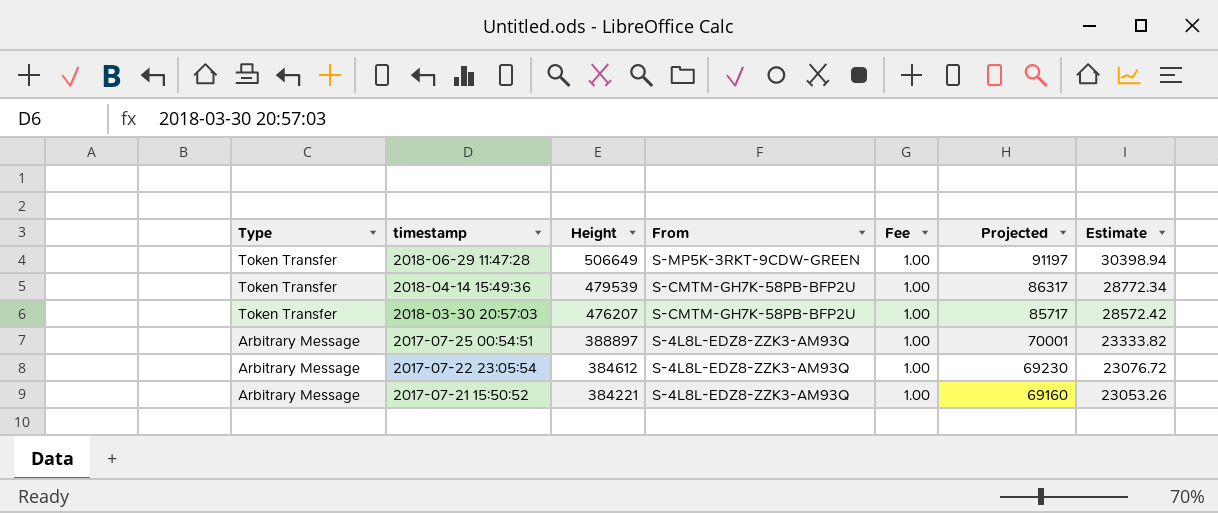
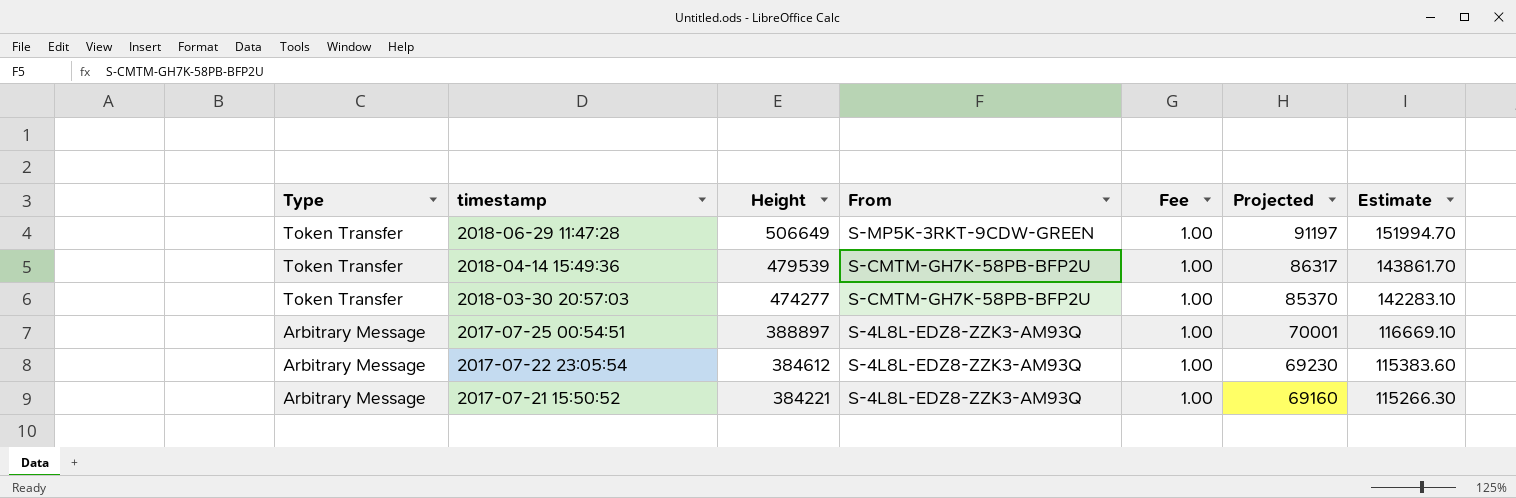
column Estimate | formula: [Height] * 0.06 -> [Height] * 0.3
2018-03-30 20:57:03 | Height: 476207 -> 474277
2018-03-30 20:57:03 | Projected: 85717 -> 85370

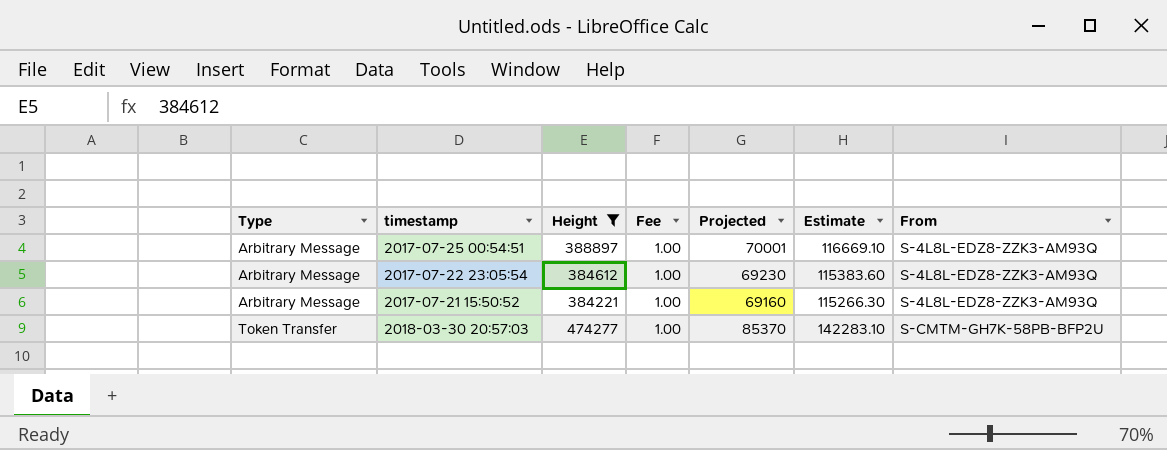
filter: none -> Height <= 474277
row order: Type descending -> Type ascending
column From | position: 4 -> 7

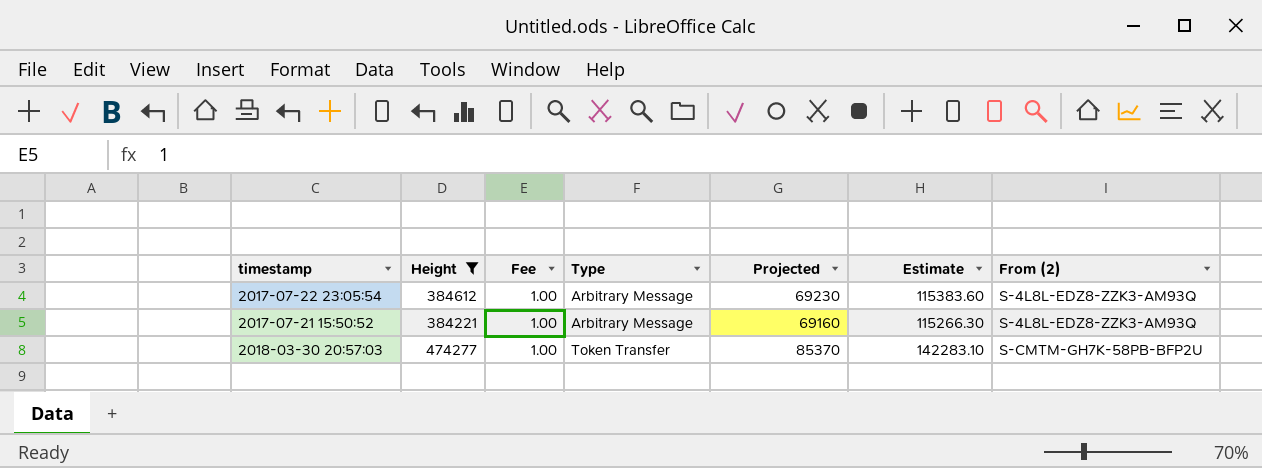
column Type | position: 1 -> 4
column name: From -> From (2)
row 2017-07-25 00:54:51: Arbitrary Message | 388897 | 1.00 | 70001 | 116669.10 | S-4L8L-EDZ8-ZZK3-AM93Q -> none

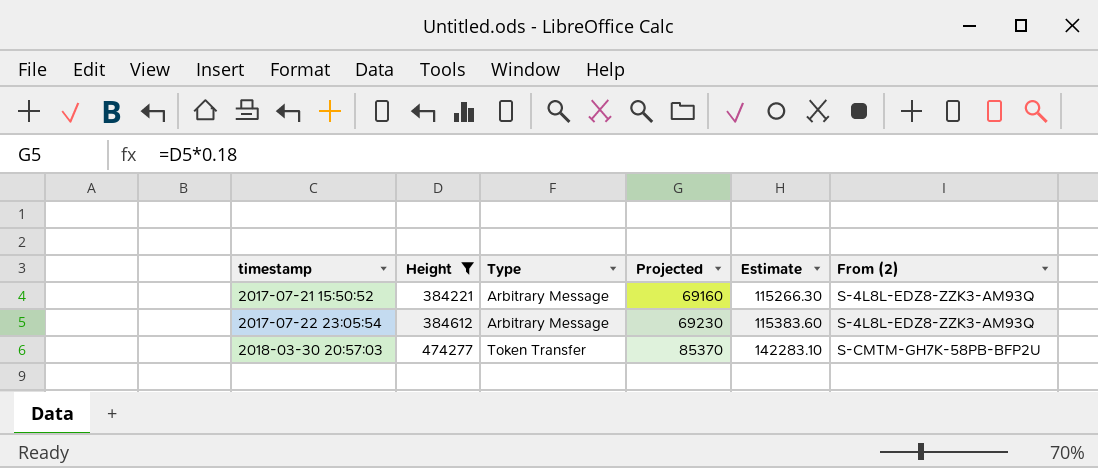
row order: Type ascending -> timestamp ascending
column Fee | position: 3 -> none

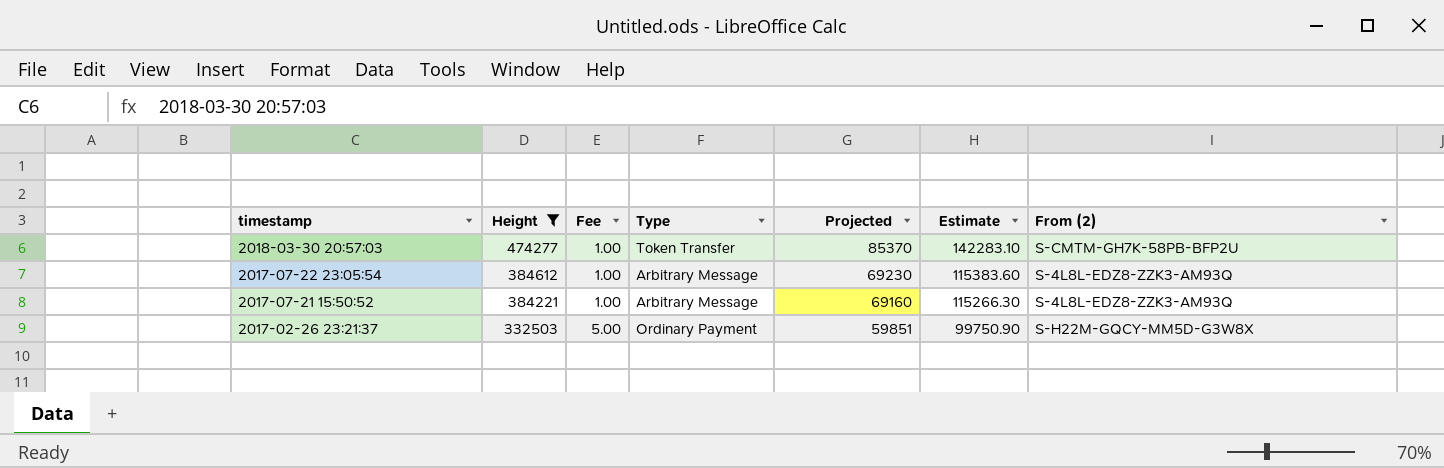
row order: timestamp ascending -> timestamp descending
column Fee | position: none -> 3
row 2017-02-26 23:21:37: none -> 332503 | 5.00 | Ordinary Payment | 59851 | 99750.90 | S-H22M-GQCY-MM5D-G3W8X

